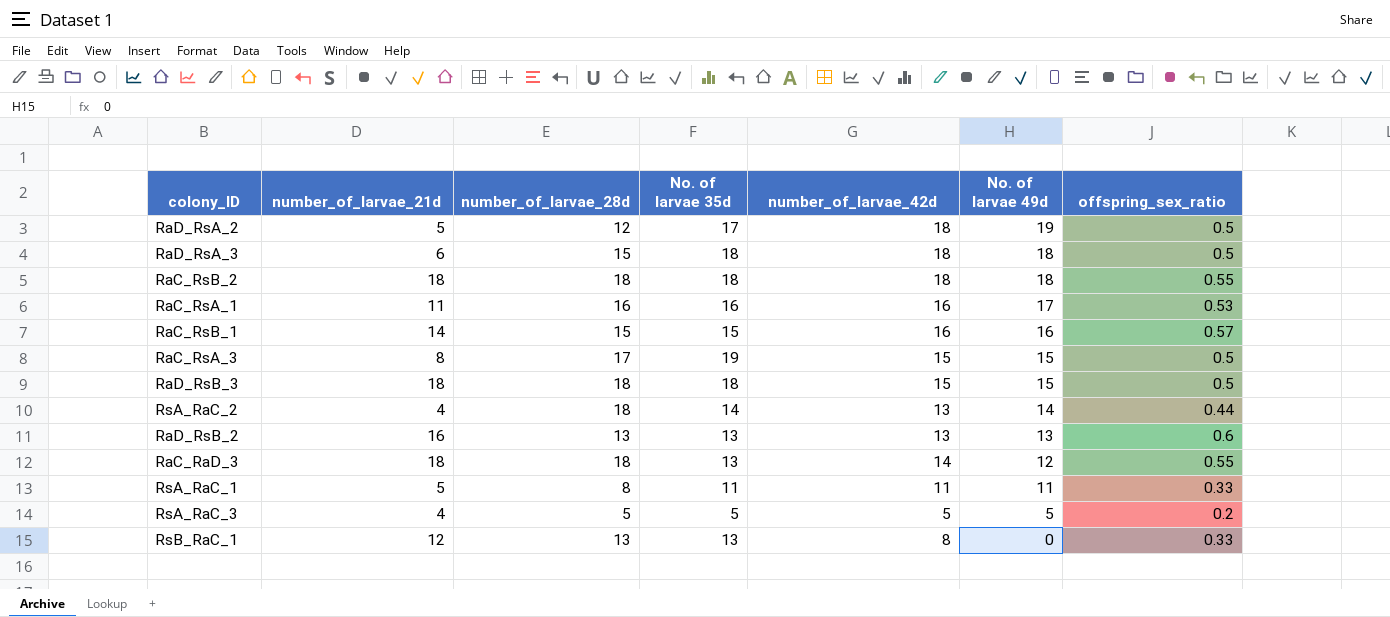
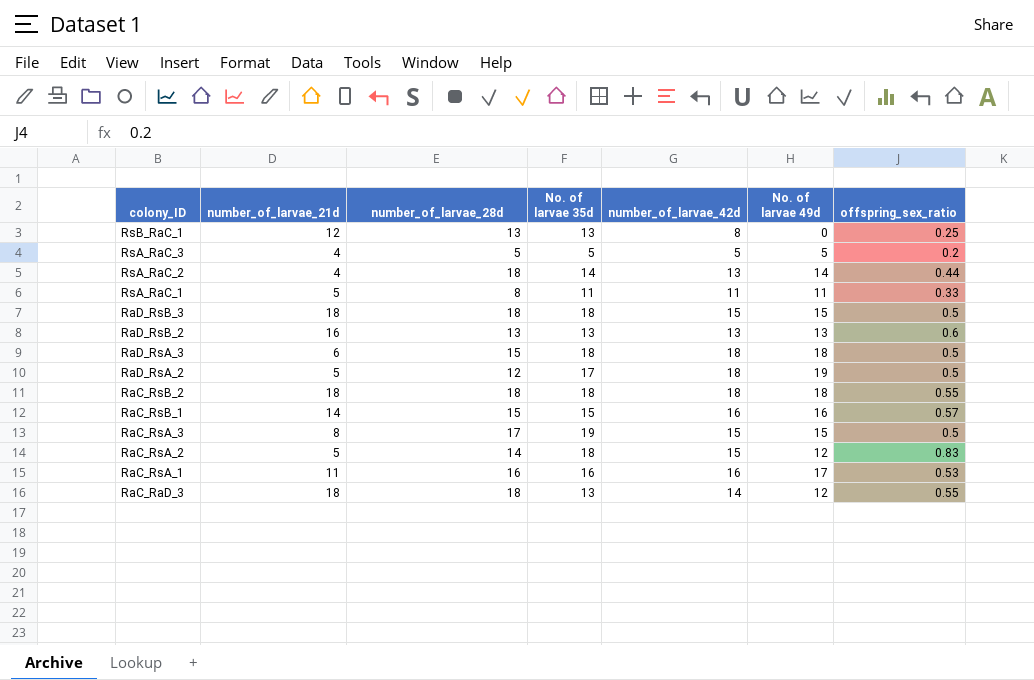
row order: No. of larvae 49d descending -> colony_ID descending
RsB_RaC_1 | offspring_sex_ratio: 0.33 -> 0.25
row RaC_RsA_2: none -> 5 | 14 | 18 | 15 | 12 | 0.83

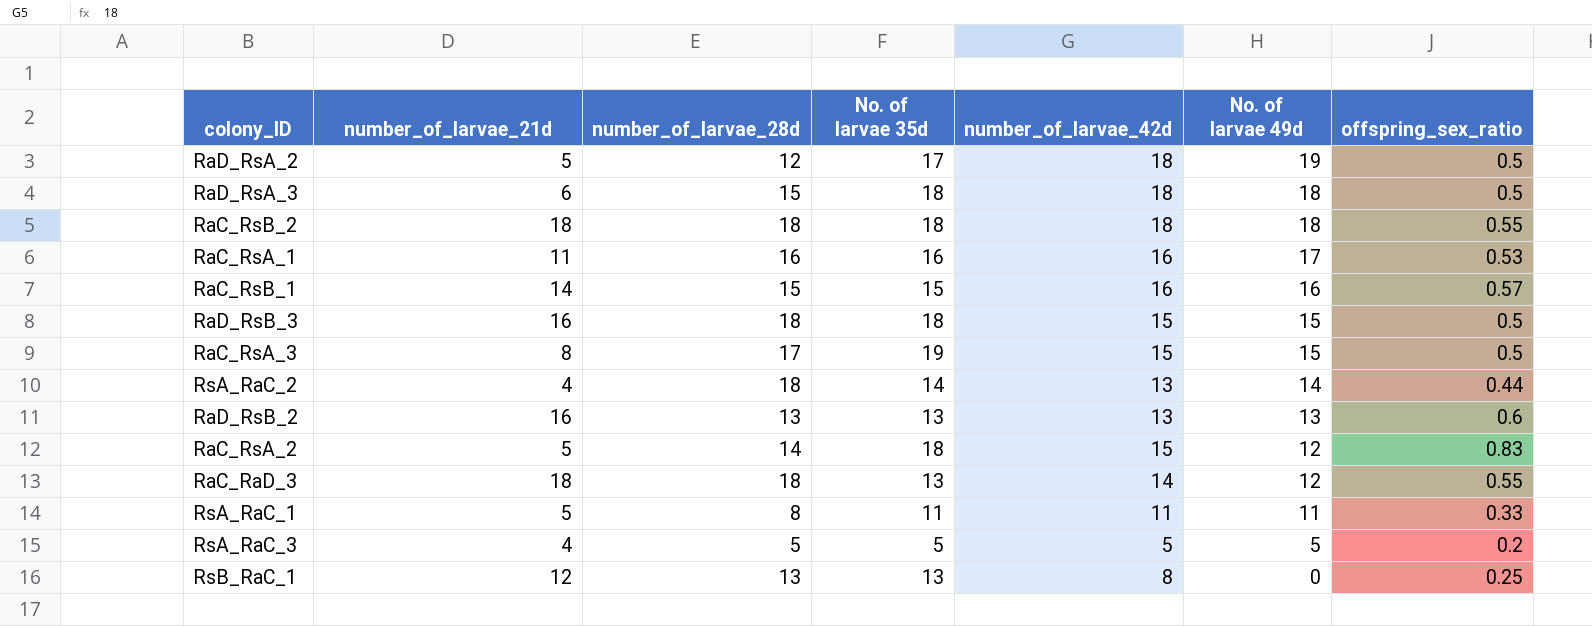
row order: colony_ID descending -> No. of larvae 49d descending
RaD_RsB_3 | number_of_larvae_21d: 18 -> 16

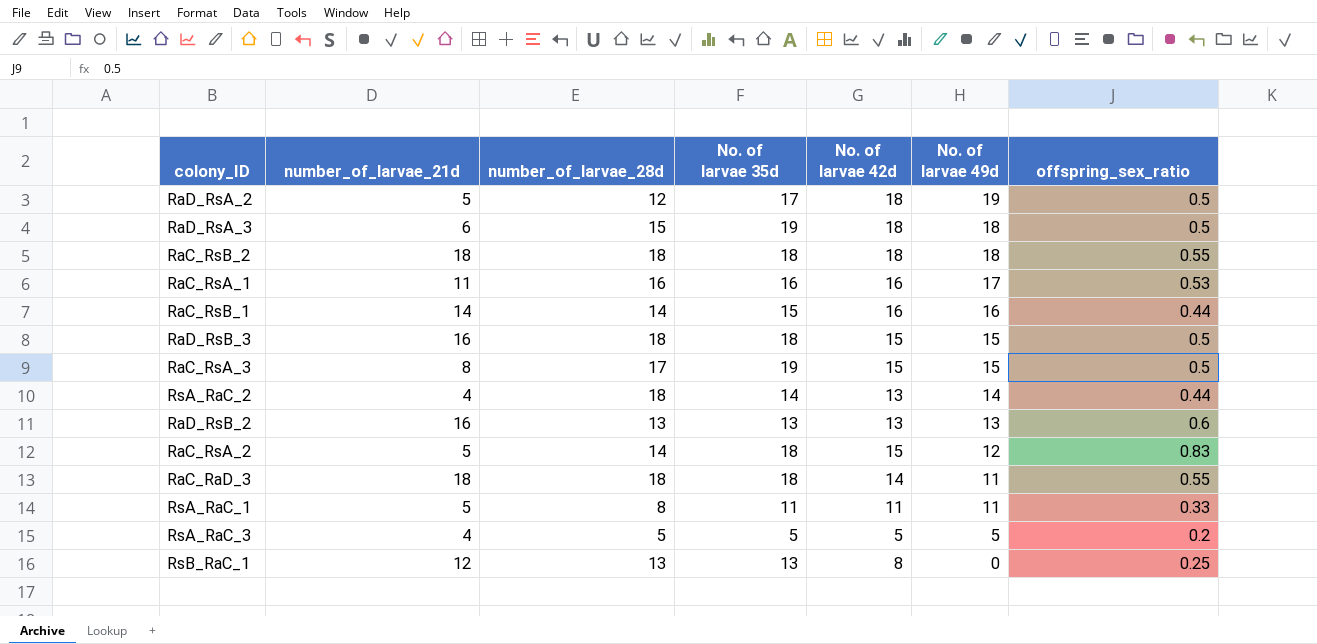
column name: number_of_larvae_42d -> No. of larvae 42d
RaD_RsA_3 | No. of larvae 35d: 18 -> 19
RaC_RsB_1 | number_of_larvae_28d: 15 -> 14
RaC_RsB_1 | offspring_sex_ratio: 0.57 -> 0.44
RaC_RaD_3 | No. of larvae 35d: 13 -> 18
RaC_RaD_3 | No. of larvae 49d: 12 -> 11

